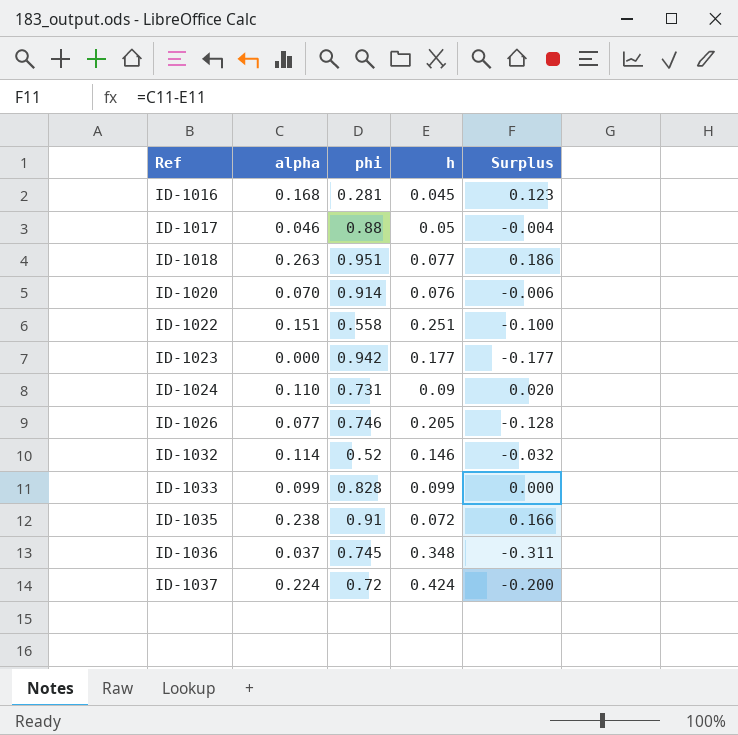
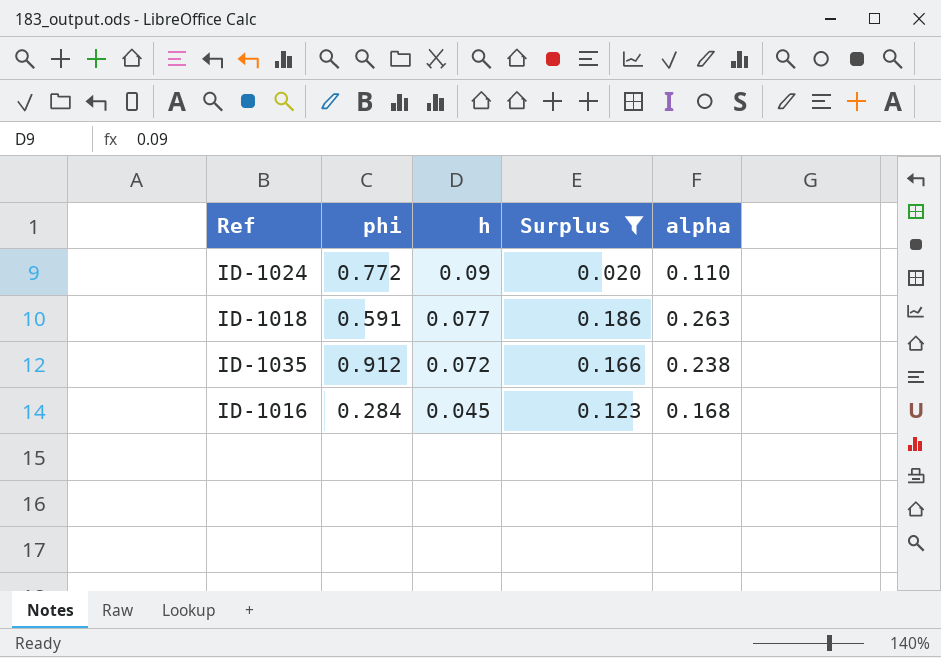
filter: none -> Surplus >= 0.020
row order: Ref ascending -> h descending
column alpha | position: 2 -> 5
ID-1024 | phi: 0.731 -> 0.772
ID-1018 | phi: 0.951 -> 0.591
ID-1035 | phi: 0.91 -> 0.912
ID-1016 | phi: 0.281 -> 0.284

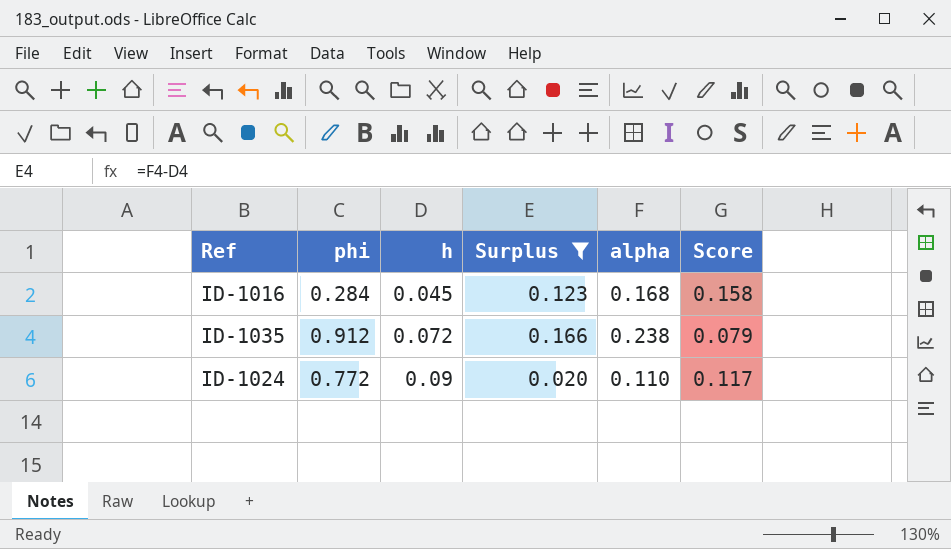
row order: h descending -> h ascending
column Score | formula: none -> [h] / [phi]
row ID-1018: 0.591 | 0.077 | 0.186 | 0.263 -> none

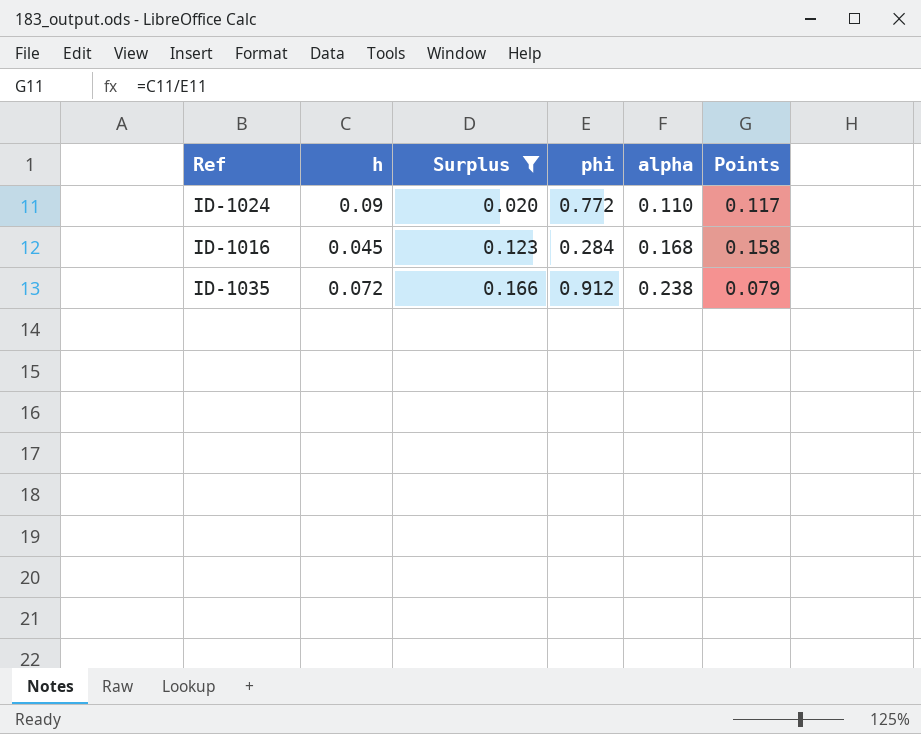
row order: h ascending -> Surplus ascending
column phi | position: 2 -> 4
column name: Score -> Points

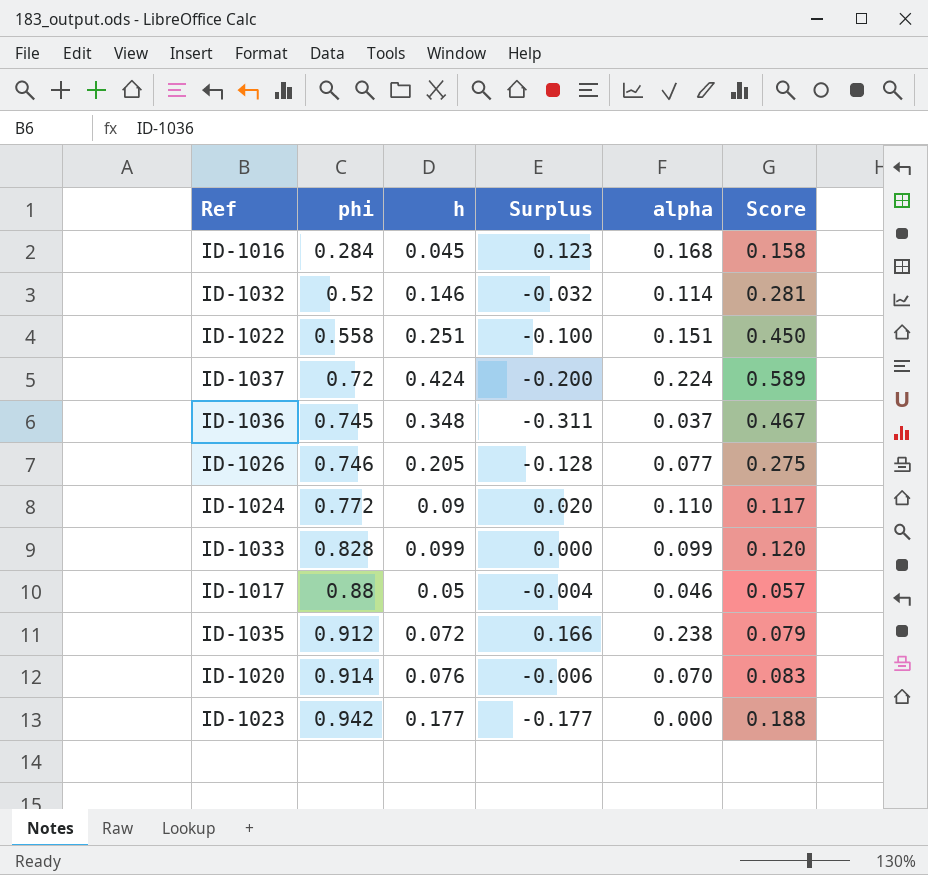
filter: Surplus >= 0.020 -> none
row order: Surplus ascending -> phi ascending
column phi | position: 4 -> 2
column name: Points -> Score

